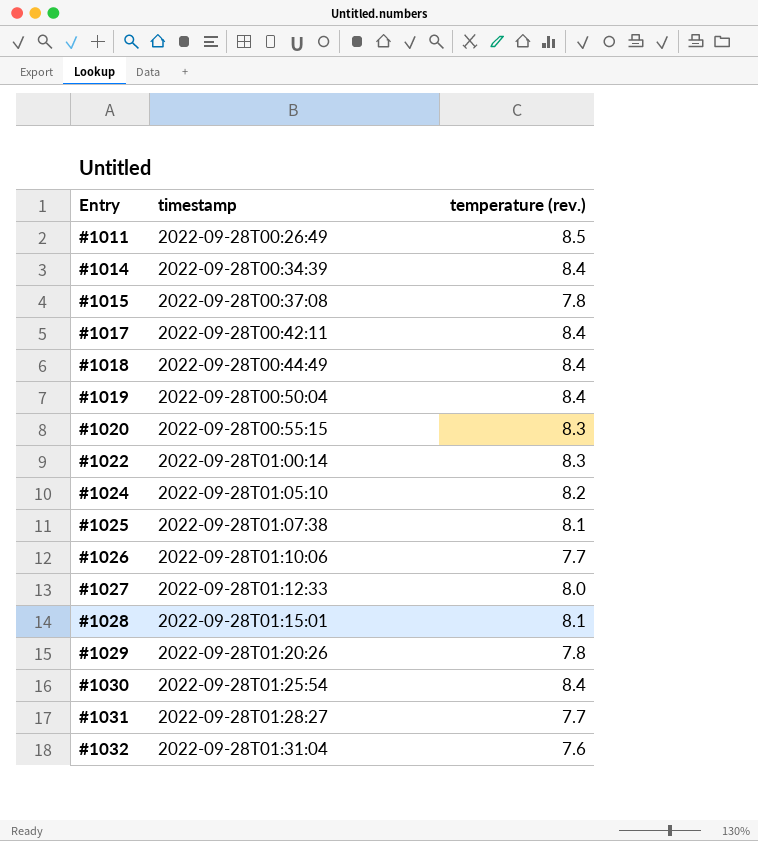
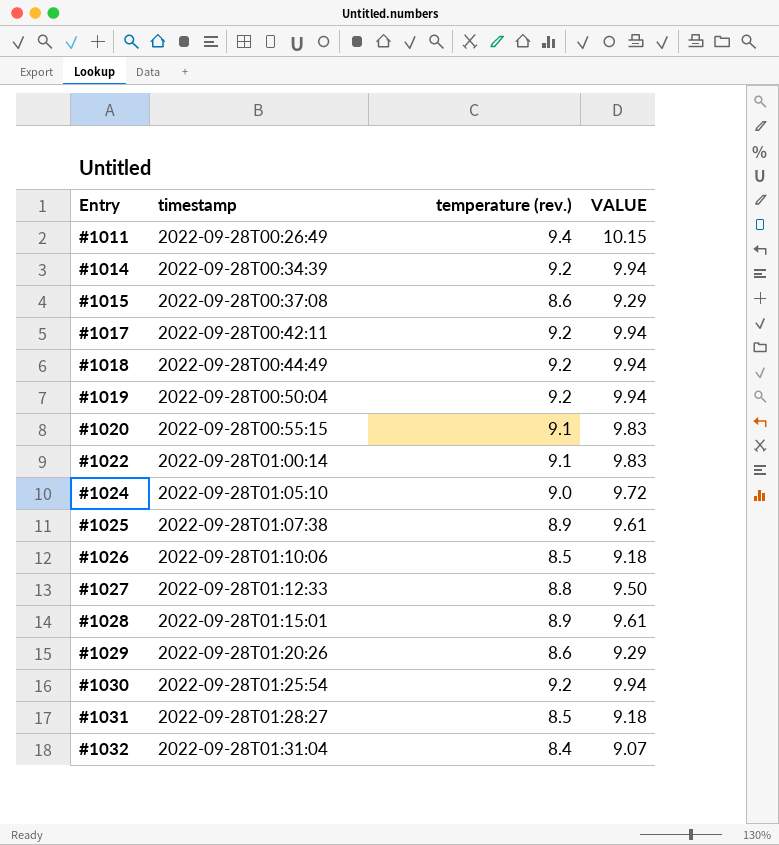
column VALUE | formula: none -> [temperature (rev.)] * 1.08
#1011 | temperature (rev.): 8.5 -> 9.4
#1014 | temperature (rev.): 8.4 -> 9.2
#1015 | temperature (rev.): 7.8 -> 8.6
#1017 | temperature (rev.): 8.4 -> 9.2
#1018 | temperature (rev.): 8.4 -> 9.2
#1019 | temperature (rev.): 8.4 -> 9.2
#1020 | temperature (rev.): 8.3 -> 9.1
#1022 | temperature (rev.): 8.3 -> 9.1
#1024 | temperature (rev.): 8.2 -> 9.0
#1025 | temperature (rev.): 8.1 -> 8.9
#1026 | temperature (rev.): 7.7 -> 8.5
#1027 | temperature (rev.): 8.0 -> 8.8
#1028 | temperature (rev.): 8.1 -> 8.9
#1029 | temperature (rev.): 7.8 -> 8.6
#1030 | temperature (rev.): 8.4 -> 9.2
#1031 | temperature (rev.): 7.7 -> 8.5
#1032 | temperature (rev.): 7.6 -> 8.4

